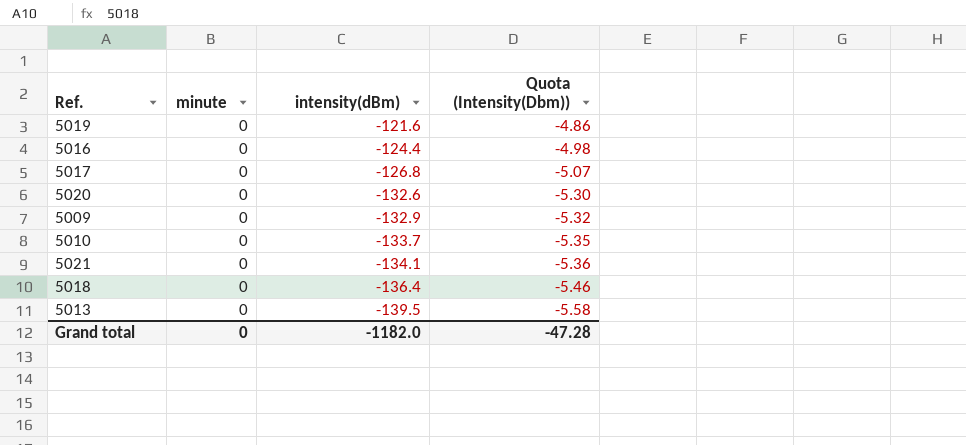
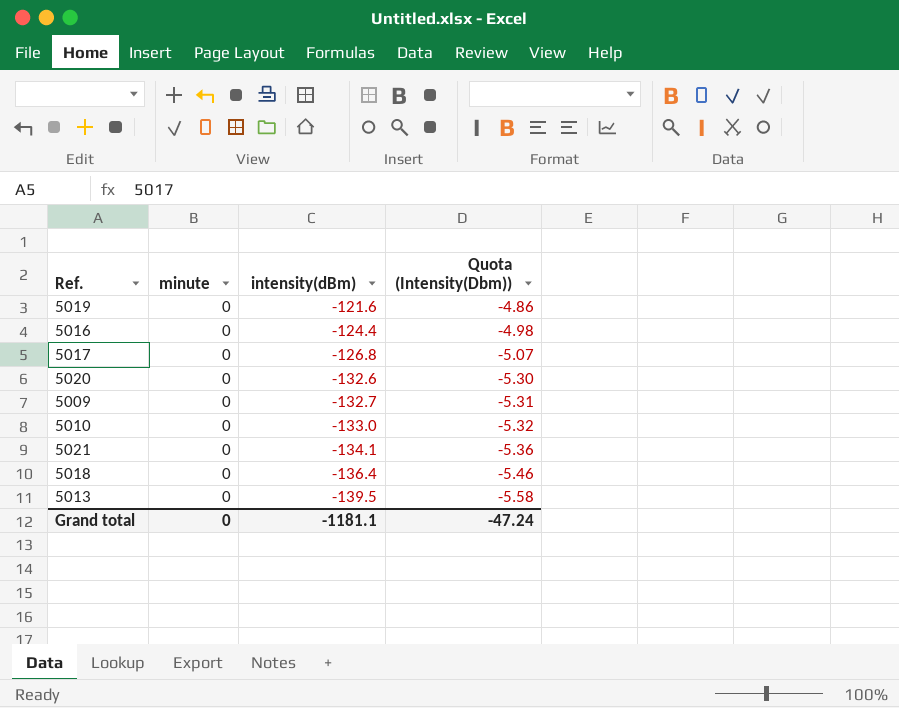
5009 | intensity(dBm): -132.9 -> -132.7
5009 | Quota (Intensity(Dbm)): -5.32 -> -5.31
5010 | intensity(dBm): -133.7 -> -133.0
5010 | Quota (Intensity(Dbm)): -5.35 -> -5.32
Grand total | intensity(dBm): -1182.0 -> -1181.1
Grand total | Quota (Intensity(Dbm)): -47.28 -> -47.24

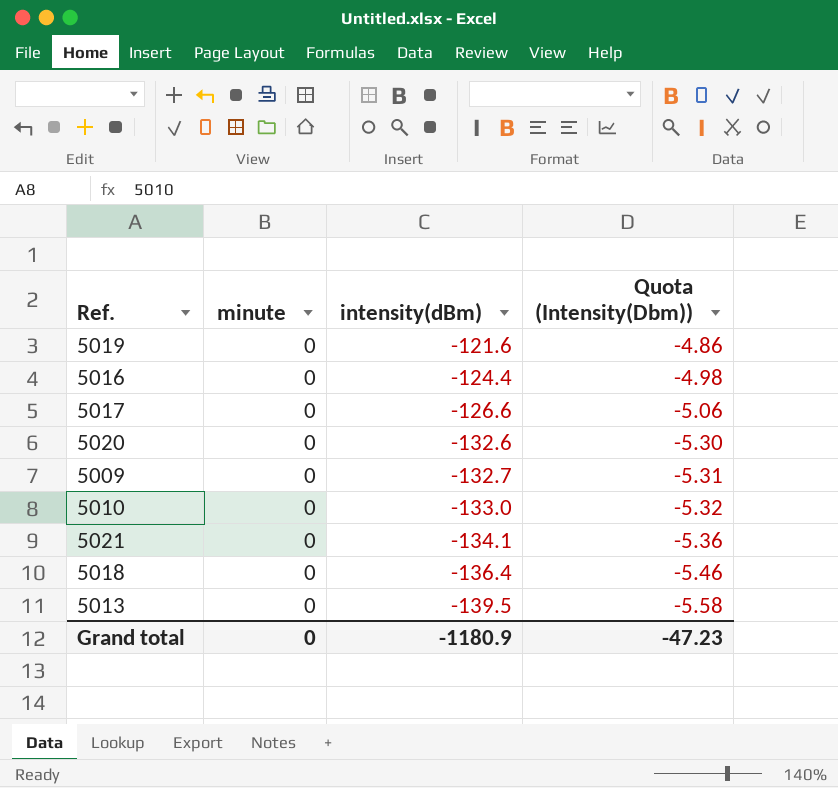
5017 | intensity(dBm): -126.8 -> -126.6
5017 | Quota (Intensity(Dbm)): -5.07 -> -5.06
Grand total | intensity(dBm): -1181.1 -> -1180.9
Grand total | Quota (Intensity(Dbm)): -47.24 -> -47.23

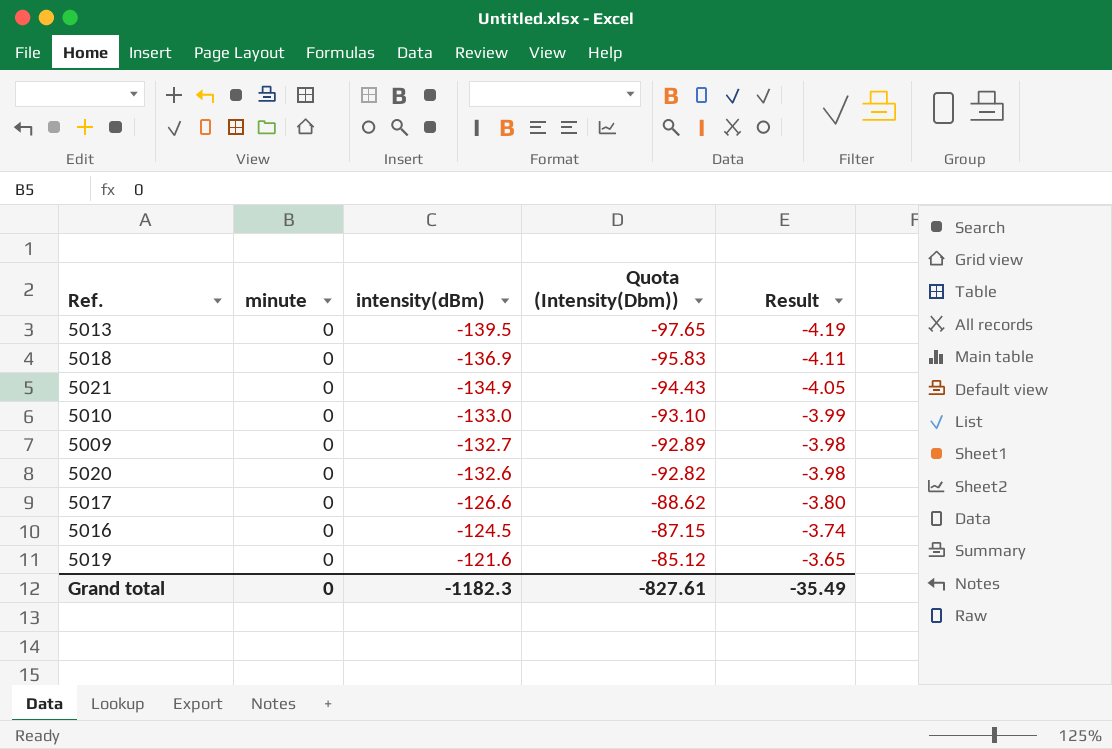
row order: intensity(dBm) descending -> intensity(dBm) ascending
column Quota (Intensity(Dbm)) | formula: [intensity(dBm)] * 0.04 -> [intensity(dBm)] * 0.7
column Result | formula: none -> [intensity(dBm)] * 0.03
5018 | intensity(dBm): -136.4 -> -136.9
5021 | intensity(dBm): -134.1 -> -134.9
5016 | intensity(dBm): -124.4 -> -124.5
Grand total | intensity(dBm): -1180.9 -> -1182.3
Grand total | Quota (Intensity(Dbm)): -47.23 -> -827.61

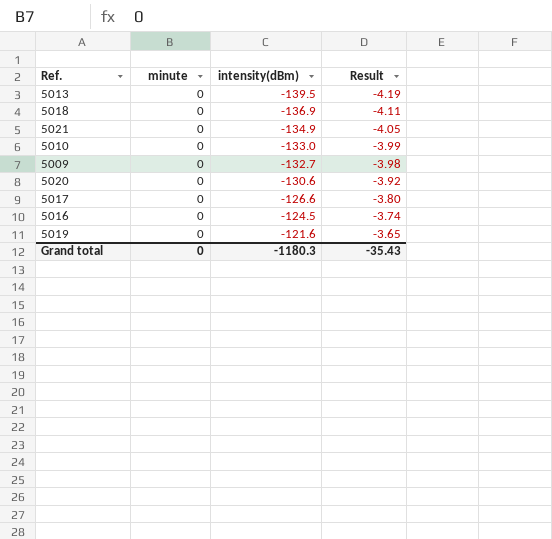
column Quota (Intensity(Dbm)) | formula: [intensity(dBm)] * 0.7 -> none
5020 | intensity(dBm): -132.6 -> -130.6
5020 | Result: -3.98 -> -3.92
Grand total | intensity(dBm): -1182.3 -> -1180.3
Grand total | Result: -35.49 -> -35.43

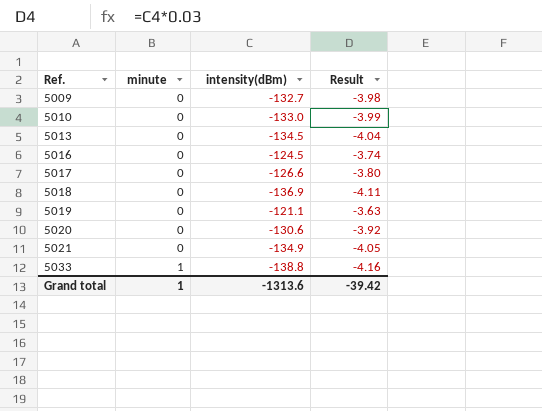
row order: intensity(dBm) ascending -> Ref. ascending
5013 | intensity(dBm): -139.5 -> -134.5
5013 | Result: -4.19 -> -4.04
5019 | intensity(dBm): -121.6 -> -121.1
5019 | Result: -3.65 -> -3.63
row 5033: none -> 1 | -138.8 | -4.16
Grand total | minute: 0 -> 1
Grand total | intensity(dBm): -1180.3 -> -1313.6
Grand total | Result: -35.43 -> -39.42

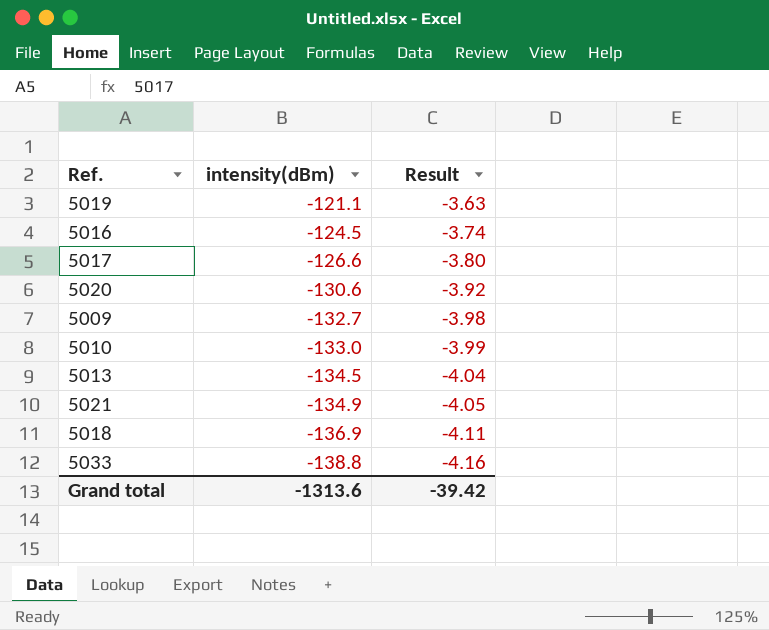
row order: Ref. ascending -> intensity(dBm) descending
column minute | position: 2 -> none

